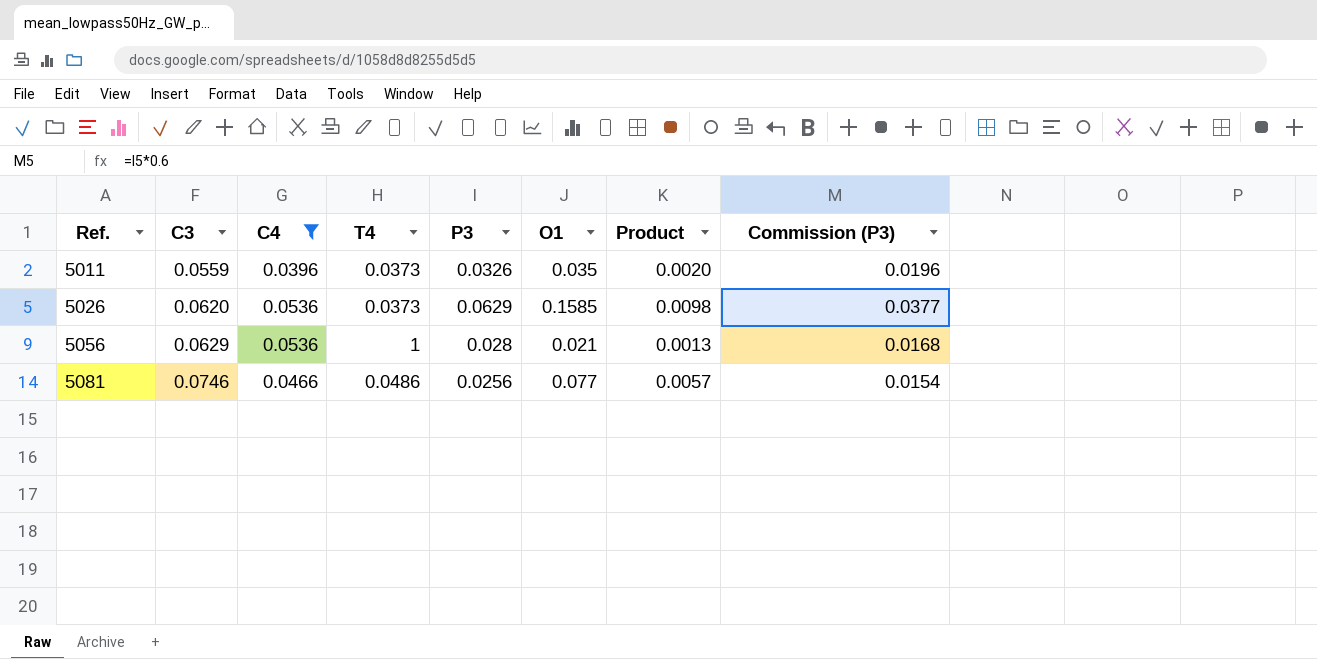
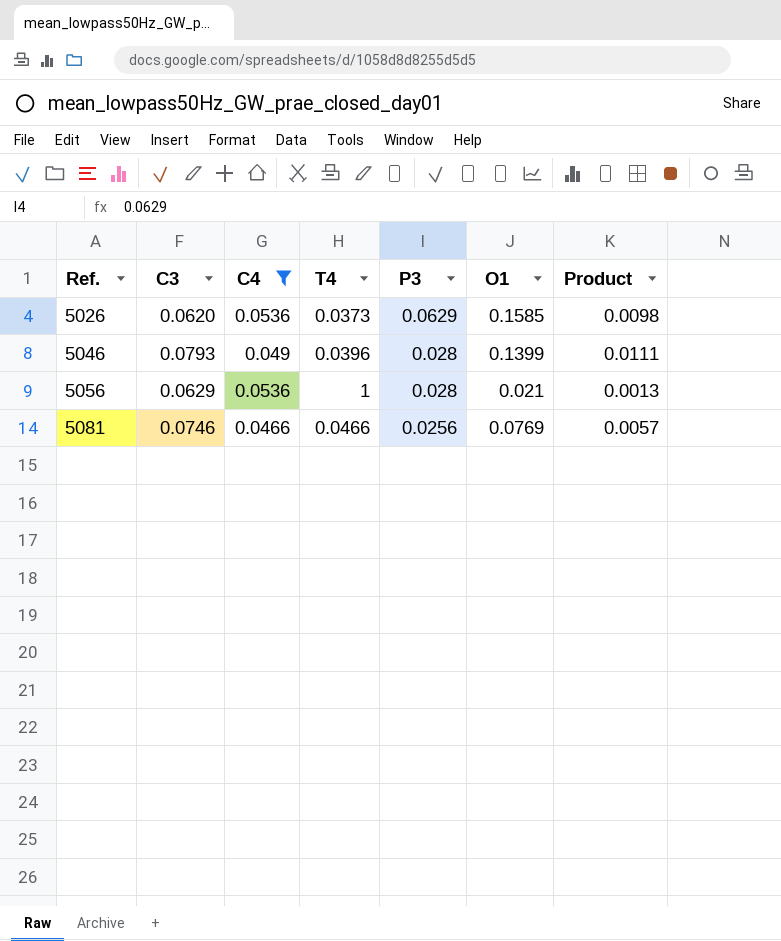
column Commission (P3) | formula: [P3] * 0.6 -> none
row 5011: 0.0559 | 0.0396 | 0.0373 | 0.0326 | 0.035 | 0.0020 | 0.0196 -> none
row 5046: none -> 0.0793 | 0.049 | 0.0396 | 0.028 | 0.1399 | 0.0111
5081 | T4: 0.0486 -> 0.0466
5081 | O1: 0.077 -> 0.0769

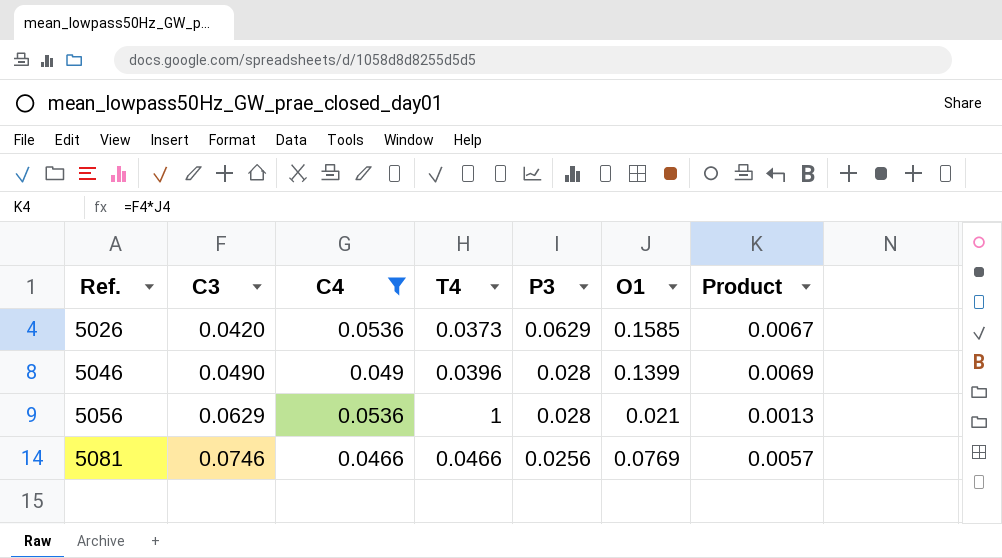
5026 | C3: 0.0620 -> 0.0420
5026 | Product: 0.0098 -> 0.0067
5046 | C3: 0.0793 -> 0.0490
5046 | Product: 0.0111 -> 0.0069

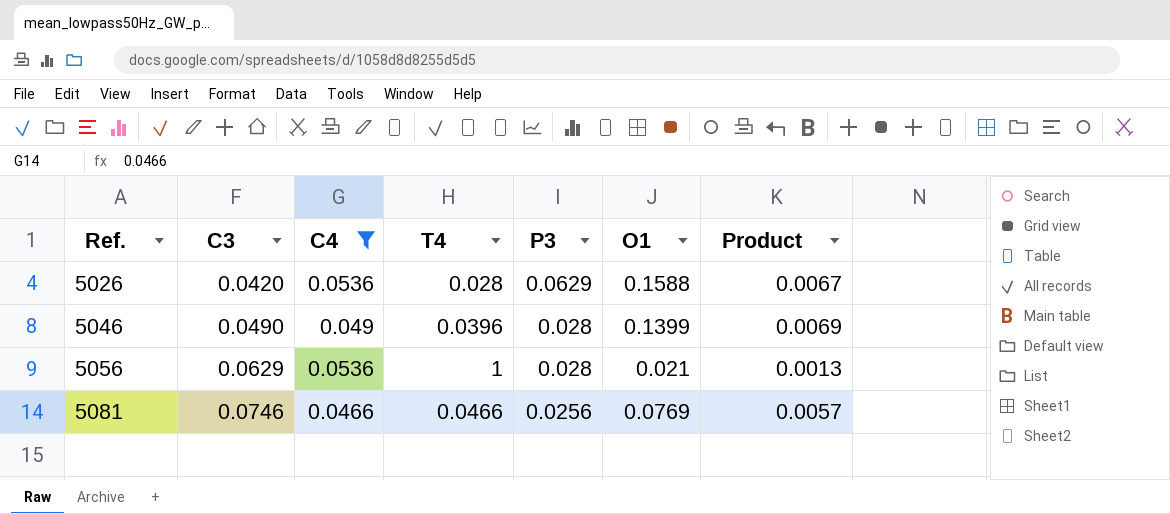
5026 | T4: 0.0373 -> 0.028
5026 | O1: 0.1585 -> 0.1588

